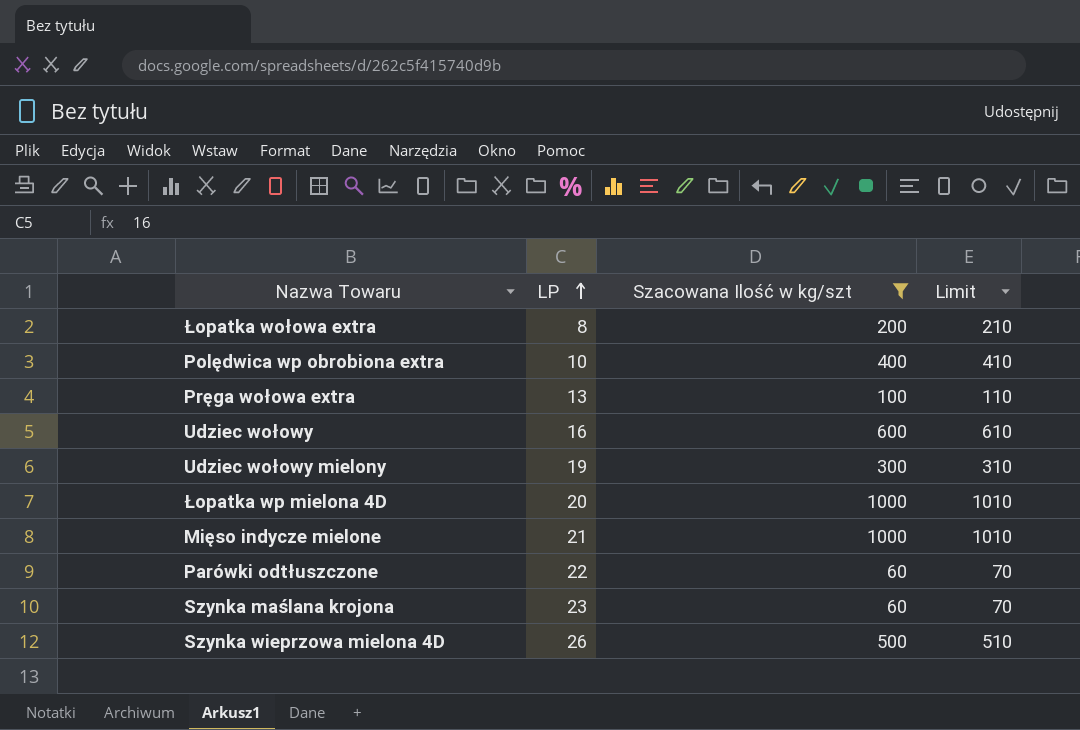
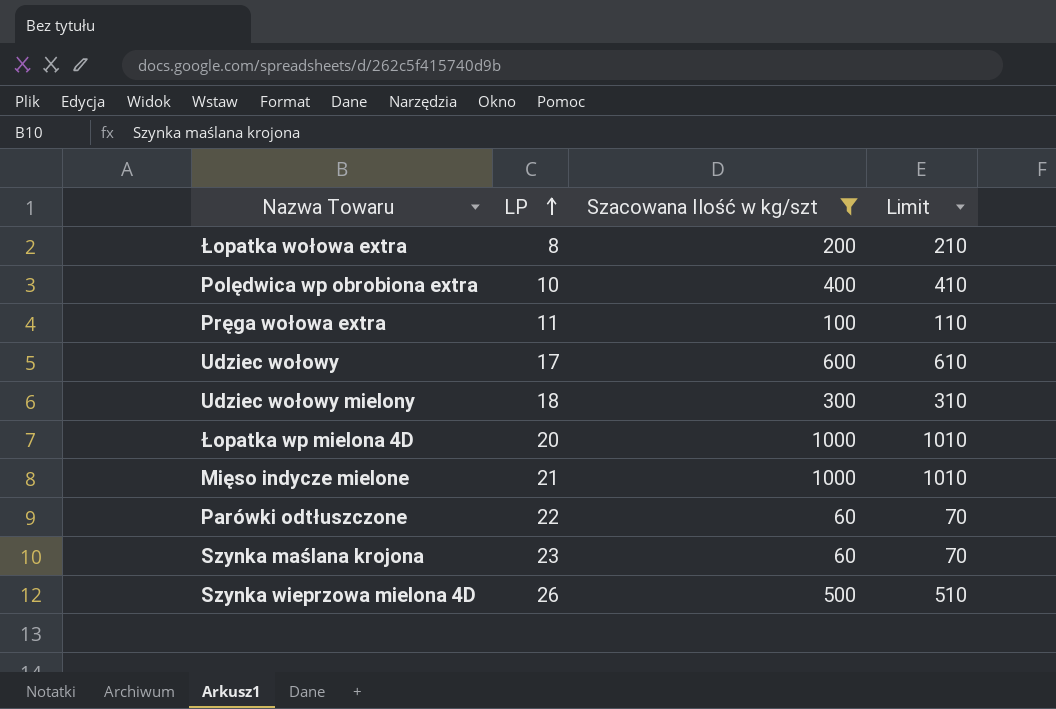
Pręga wołowa extra | LP: 13 -> 11
Udziec wołowy | LP: 16 -> 17
Udziec wołowy mielony | LP: 19 -> 18

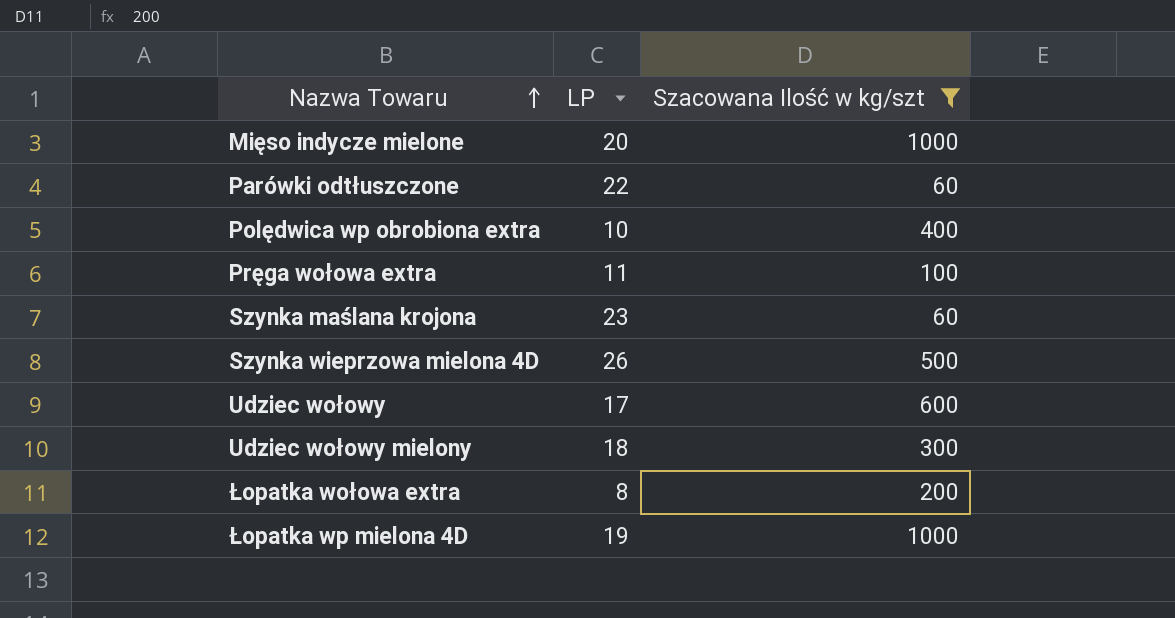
row order: LP ascending -> Nazwa Towaru ascending
column Limit | formula: [Szacowana Ilość w kg/szt] + 10 -> none
Mięso indycze mielone | LP: 21 -> 20
Łopatka wp mielona 4D | LP: 20 -> 19

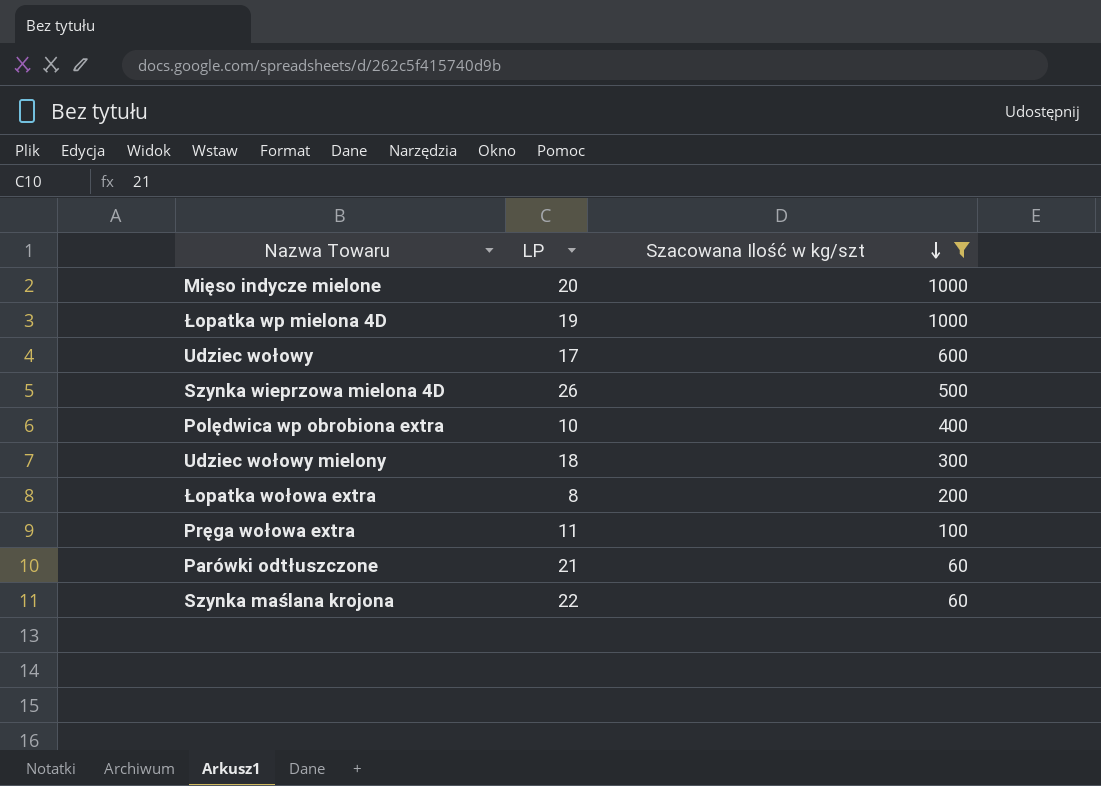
row order: Nazwa Towaru ascending -> Szacowana Ilość w kg/szt descending
Parówki odtłuszczone | LP: 22 -> 21
Szynka maślana krojona | LP: 23 -> 22

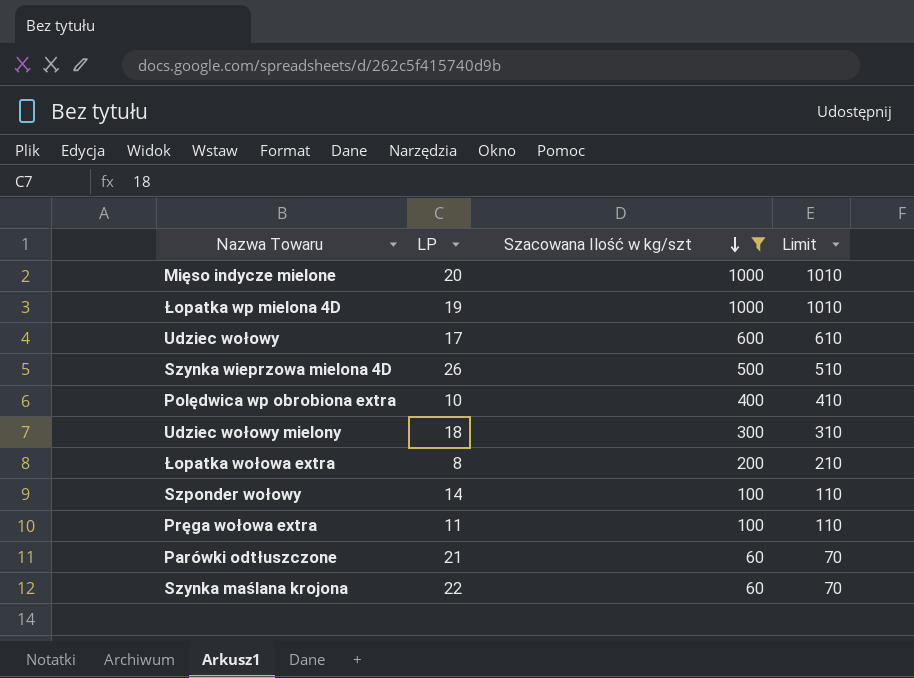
column Limit | formula: none -> [Szacowana Ilość w kg/szt] + 10
row Szponder wołowy: none -> 14 | 100 | 110

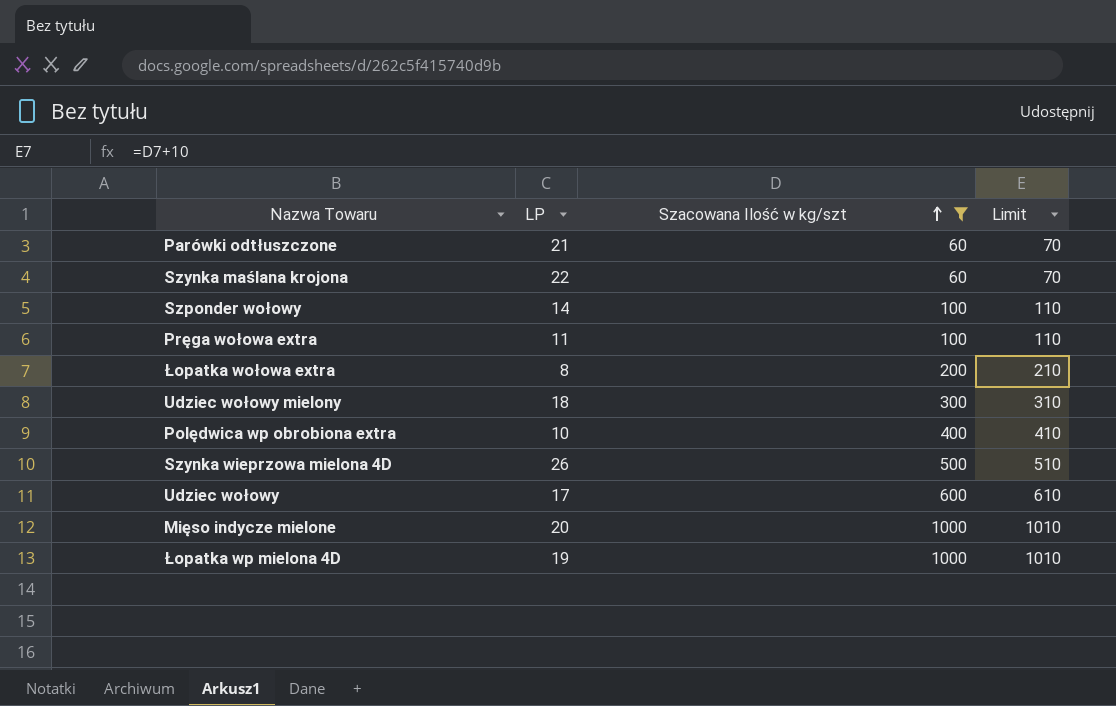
row order: Szacowana Ilość w kg/szt descending -> Szacowana Ilość w kg/szt ascending

